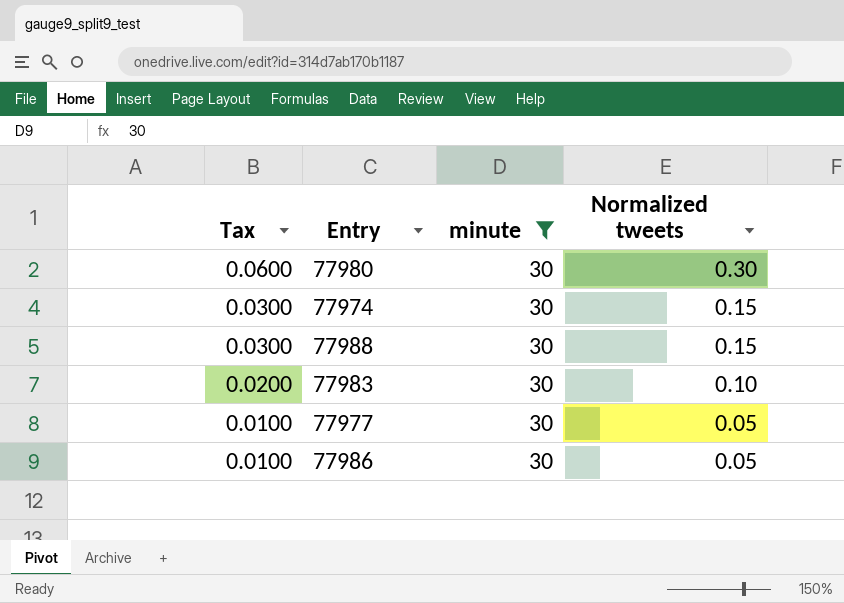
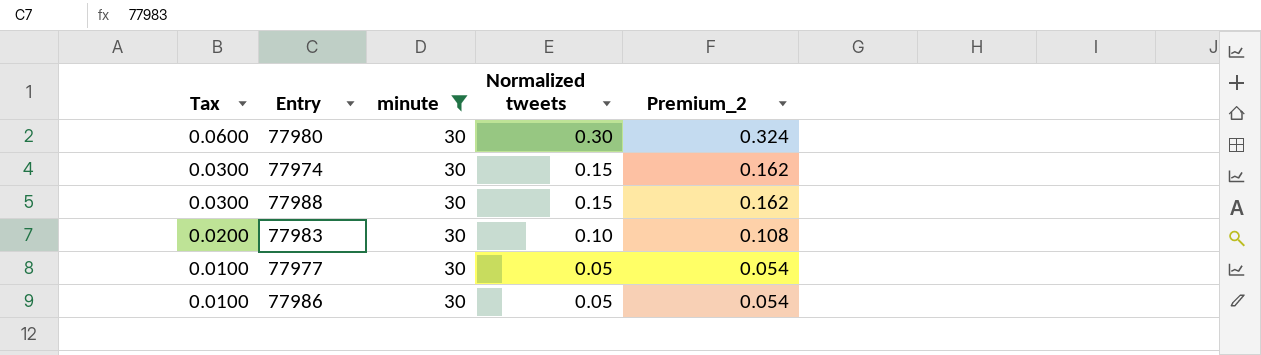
column Premium_2 | formula: none -> [Normalized tweets] * 1.08

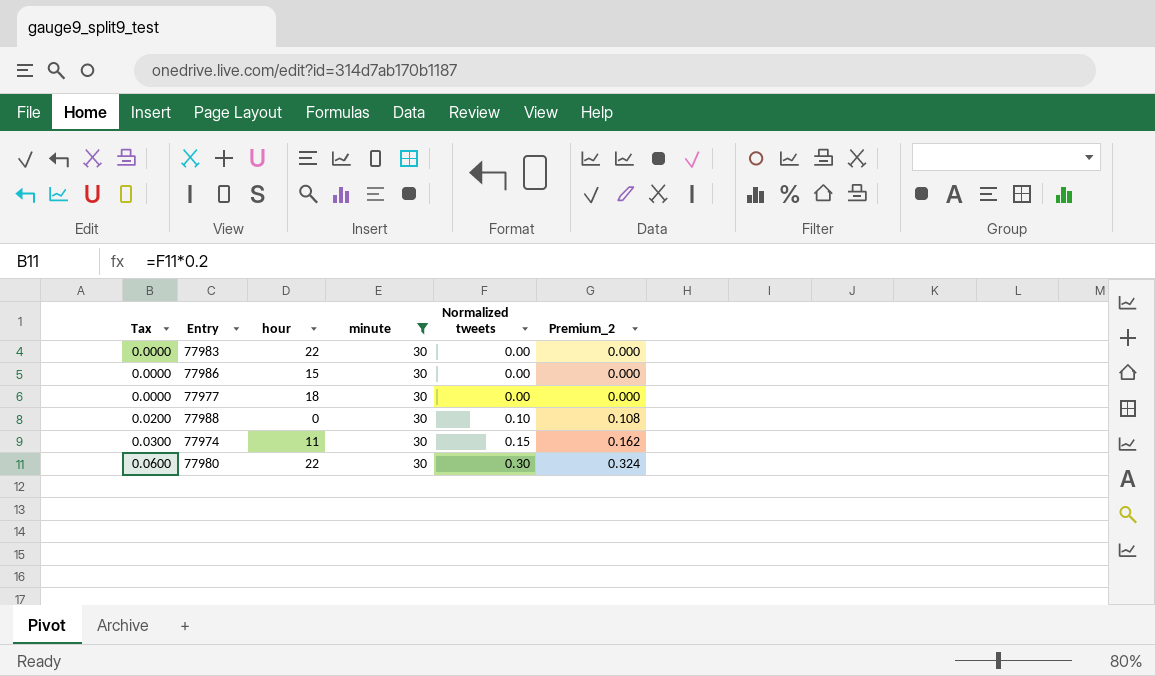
row order: Tax descending -> Tax ascending
column hour | position: none -> 3
77983 | Tax: 0.0200 -> 0.0000
77983 | Normalized tweets: 0.10 -> 0.00
77983 | Premium_2: 0.108 -> 0.000
77986 | Tax: 0.0100 -> 0.0000
77986 | Normalized tweets: 0.05 -> 0.00
77986 | Premium_2: 0.054 -> 0.000
77977 | Tax: 0.0100 -> 0.0000
77977 | Normalized tweets: 0.05 -> 0.00
77977 | Premium_2: 0.054 -> 0.000
77988 | Tax: 0.0300 -> 0.0200
77988 | Normalized tweets: 0.15 -> 0.10
77988 | Premium_2: 0.162 -> 0.108

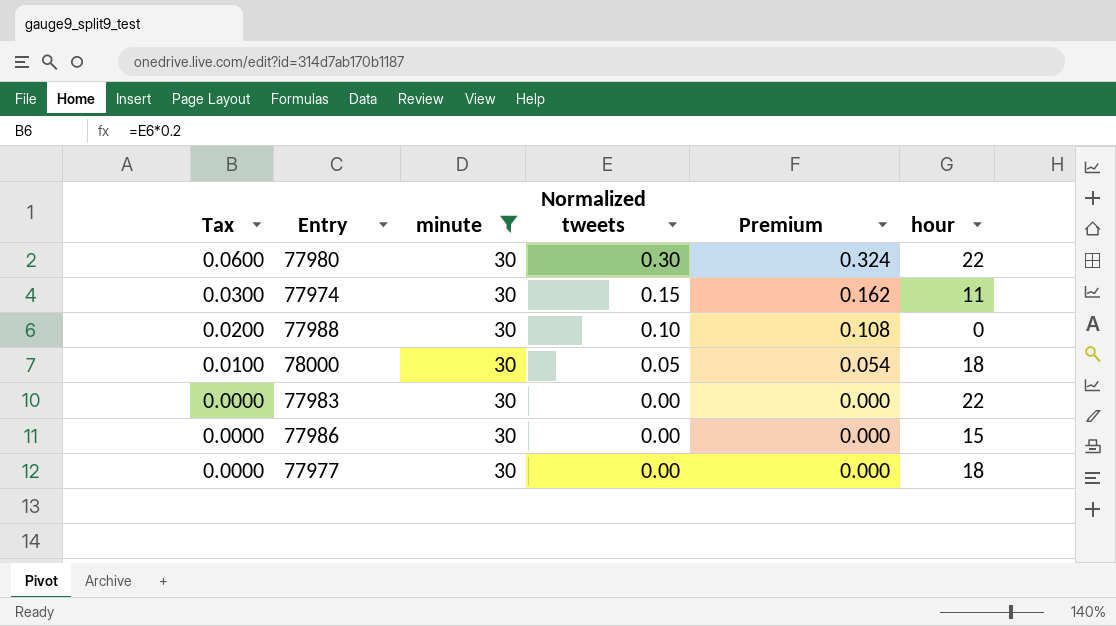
row order: Tax ascending -> Tax descending
column name: Premium_2 -> Premium
column hour | position: 3 -> 6
row 78000: none -> 0.0100 | 30 | 0.05 | 0.054 | 18

